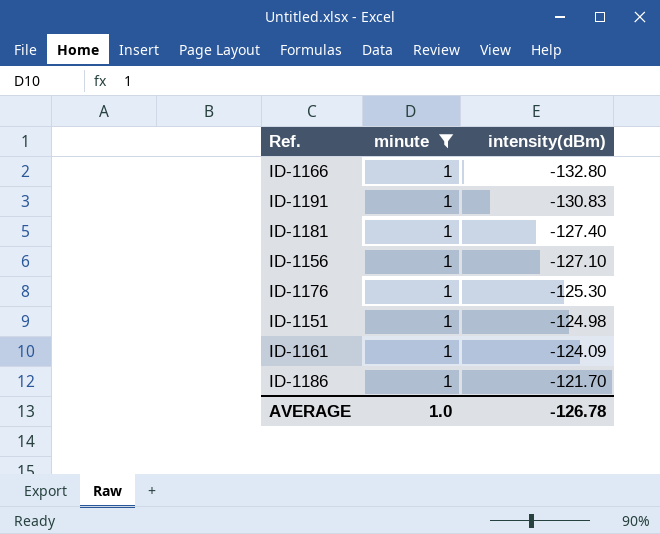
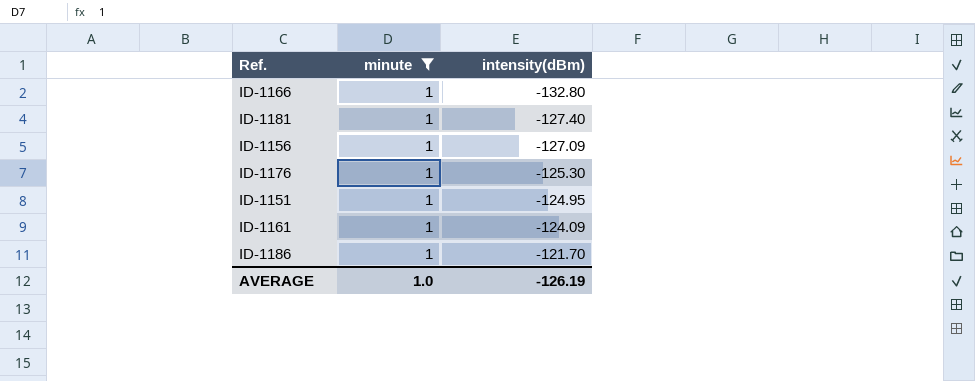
row ID-1191: 1 | -130.83 -> none
ID-1156 | intensity(dBm): -127.10 -> -127.09
ID-1151 | intensity(dBm): -124.98 -> -124.95
AVERAGE | intensity(dBm): -126.78 -> -126.19

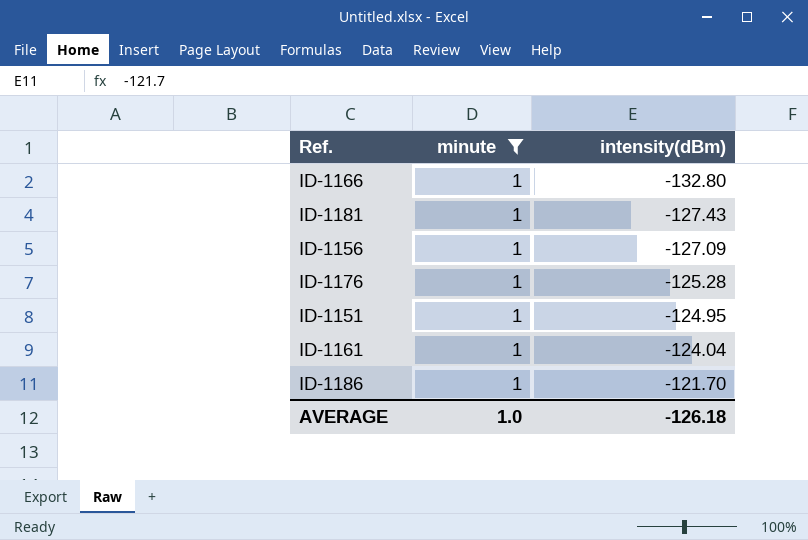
ID-1181 | intensity(dBm): -127.40 -> -127.43
ID-1176 | intensity(dBm): -125.30 -> -125.28
ID-1161 | intensity(dBm): -124.09 -> -124.04
AVERAGE | intensity(dBm): -126.19 -> -126.18

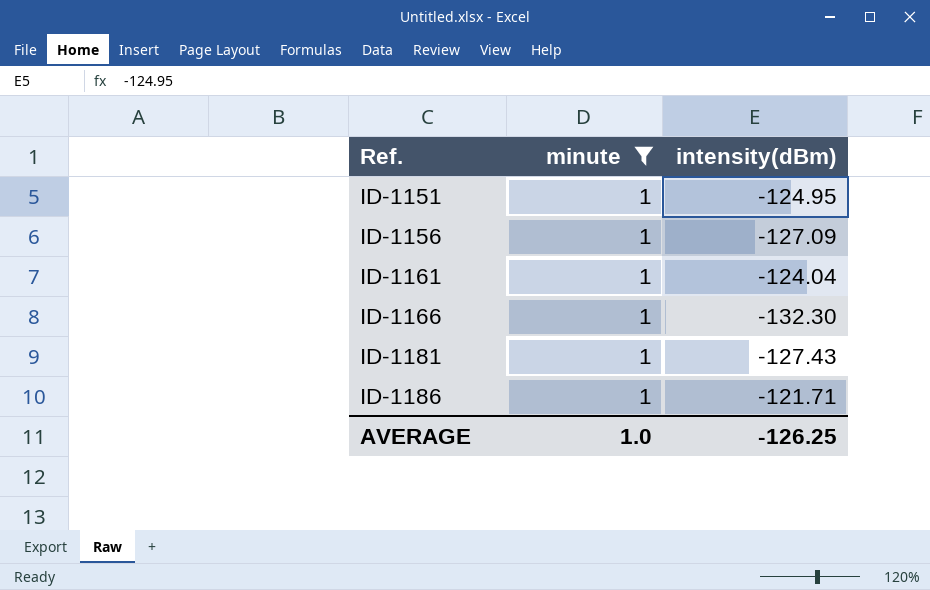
row order: intensity(dBm) ascending -> Ref. ascending
row ID-1176: 1 | -125.28 -> none
ID-1166 | intensity(dBm): -132.80 -> -132.30
ID-1186 | intensity(dBm): -121.70 -> -121.71
AVERAGE | intensity(dBm): -126.18 -> -126.25

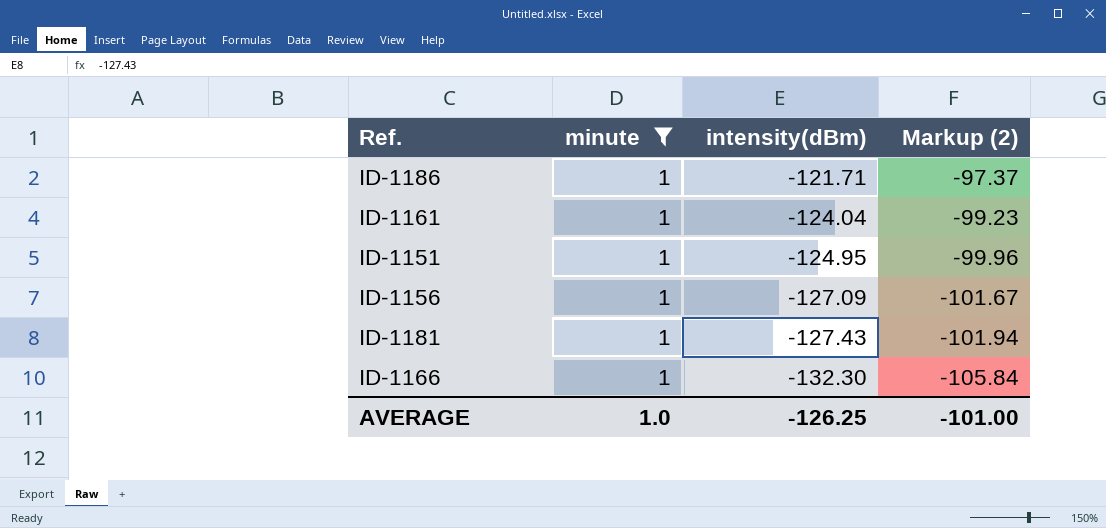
row order: Ref. ascending -> intensity(dBm) descending
column Markup (2) | formula: none -> [intensity(dBm)] * 0.8

